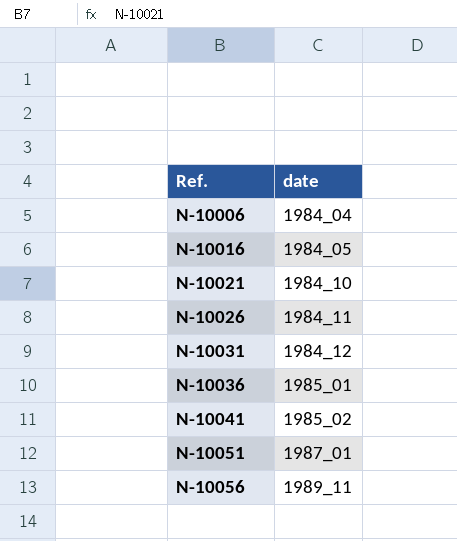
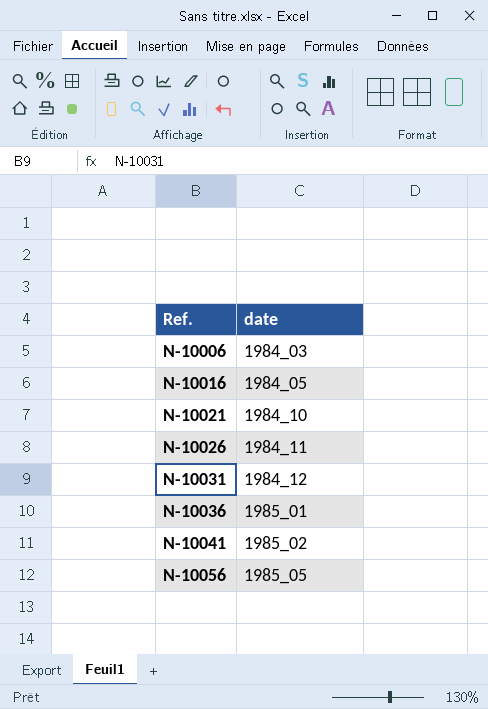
row N-10051: 1987_01 -> none
N-10006 | date: 1984_04 -> 1984_03
N-10056 | date: 1989_11 -> 1985_05

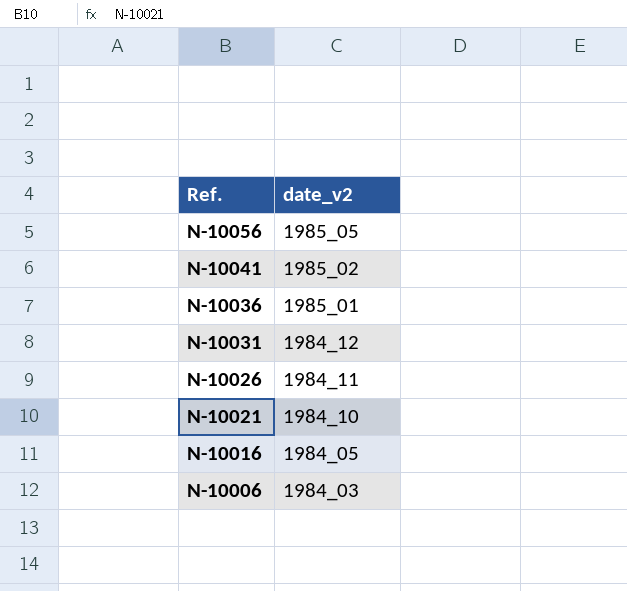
row order: Ref. ascending -> Ref. descending
column name: date -> date_v2

